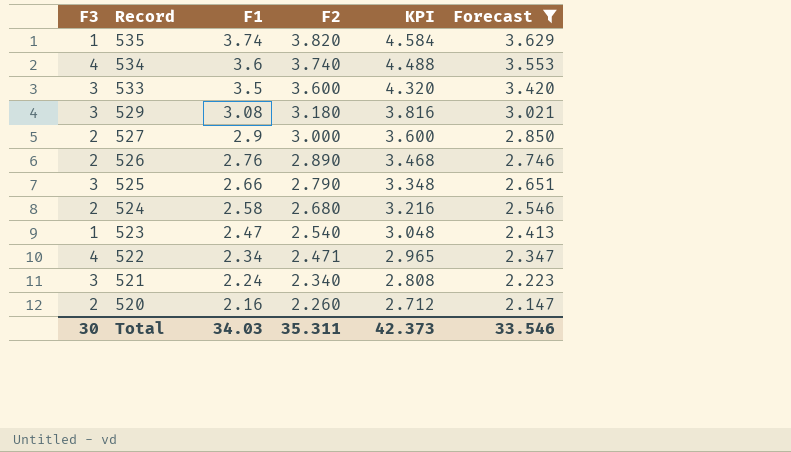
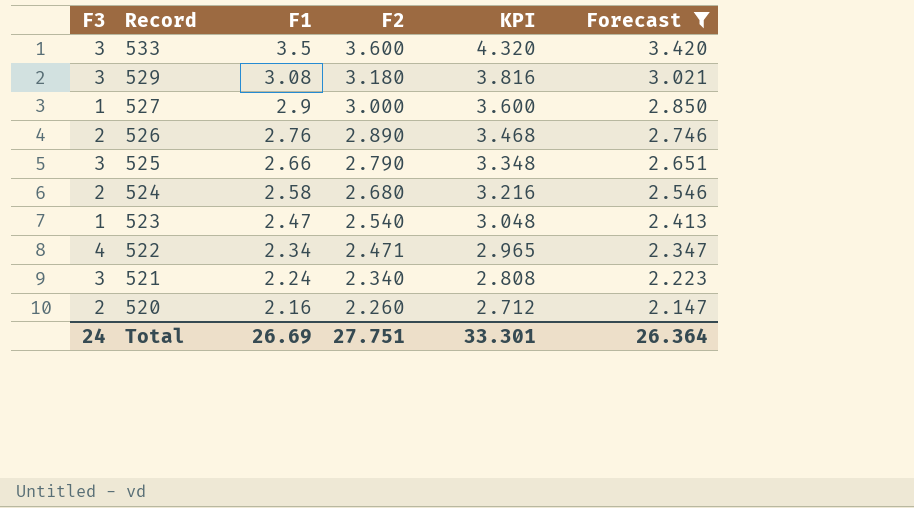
row 535: 1 | 3.74 | 3.820 | 4.584 | 3.629 -> none
row 534: 4 | 3.6 | 3.740 | 4.488 | 3.553 -> none
527 | F3: 2 -> 1
Total | F3: 30 -> 24
Total | F1: 34.03 -> 26.69
Total | F2: 35.311 -> 27.751
Total | KPI: 42.373 -> 33.301
Total | Forecast: 33.546 -> 26.364

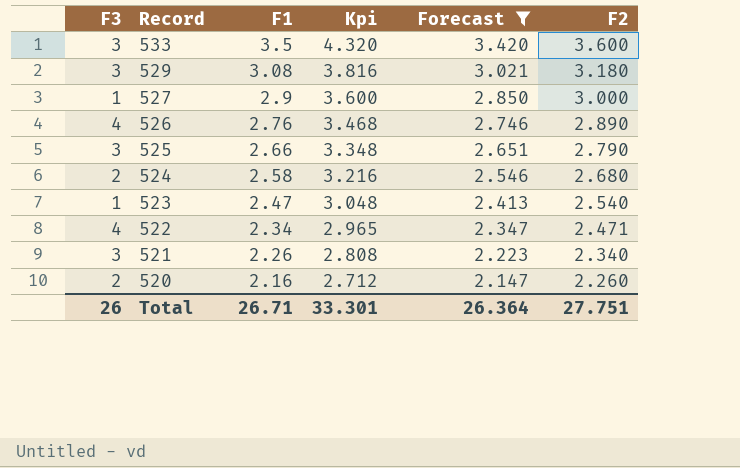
column name: KPI -> Kpi
column F2 | position: 4 -> 6
526 | F3: 2 -> 4
521 | F1: 2.24 -> 2.26
Total | F3: 24 -> 26
Total | F1: 26.69 -> 26.71

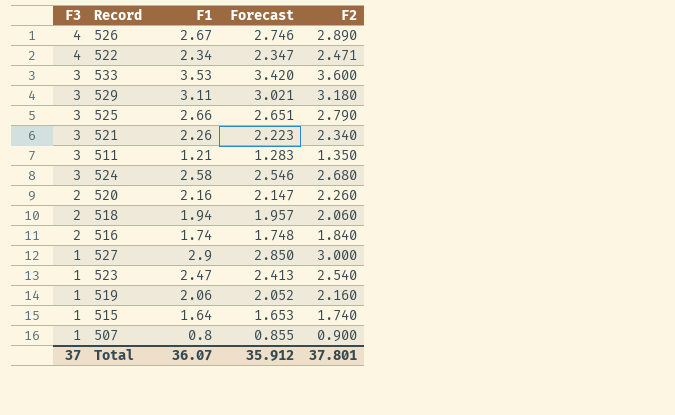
filter: Forecast >= 2.147 -> none
row order: Record descending -> F3 descending
column Kpi | formula: [F2] * 1.2 -> none
526 | F1: 2.76 -> 2.67
533 | F1: 3.5 -> 3.53
529 | F1: 3.08 -> 3.11
524 | F3: 2 -> 3
Total | F3: 26 -> 37
Total | F1: 26.71 -> 36.07
Total | Forecast: 26.364 -> 35.912
Total | F2: 27.751 -> 37.801

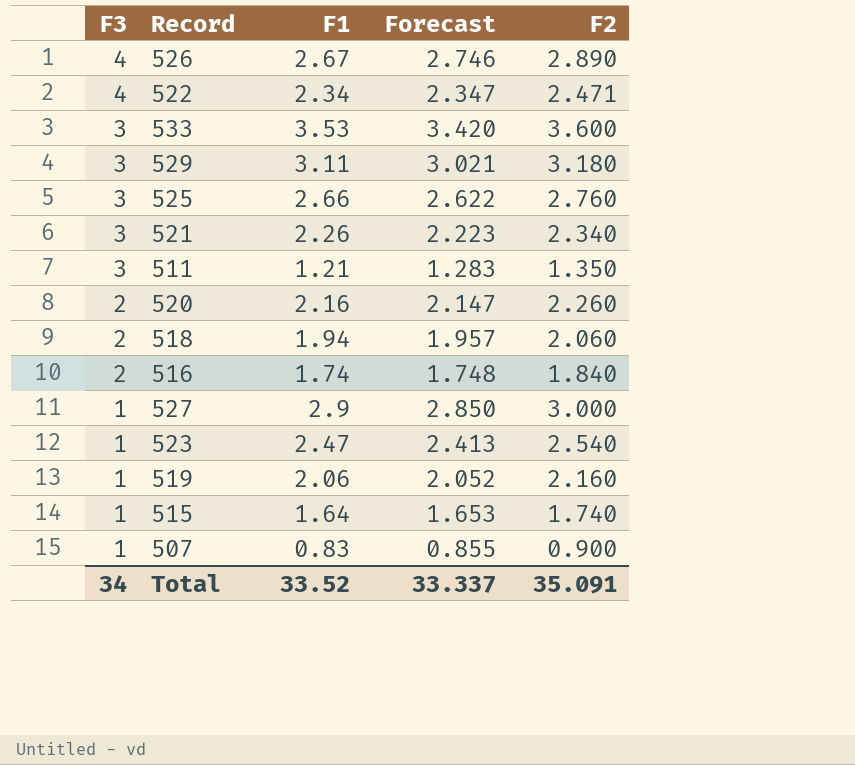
row 524: 3 | 2.58 | 2.546 | 2.680 -> none
525 | Forecast: 2.651 -> 2.622
525 | F2: 2.790 -> 2.760
507 | F1: 0.8 -> 0.83
Total | F3: 37 -> 34
Total | F1: 36.07 -> 33.52
Total | Forecast: 35.912 -> 33.337
Total | F2: 37.801 -> 35.091

